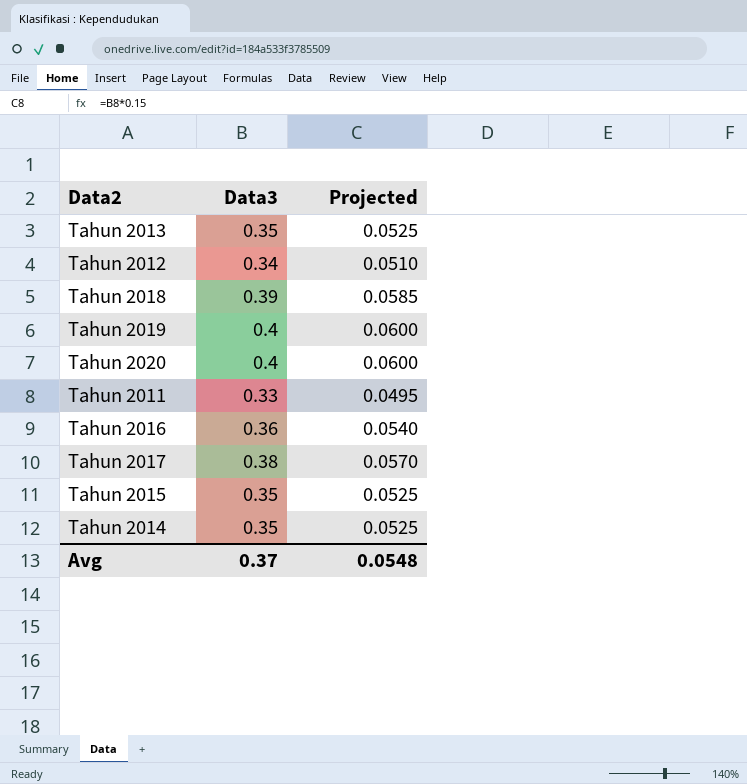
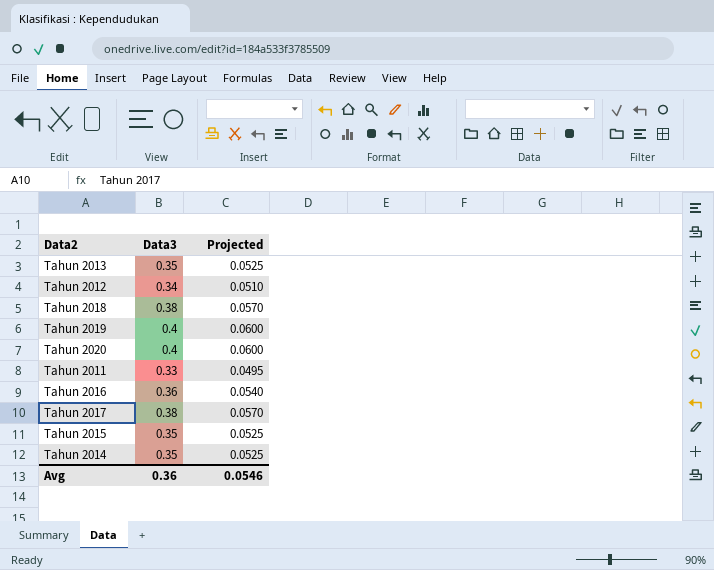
Tahun 2018 | Data3: 0.39 -> 0.38
Tahun 2018 | Projected: 0.0585 -> 0.0570
Avg | Data3: 0.37 -> 0.36
Avg | Projected: 0.0548 -> 0.0546

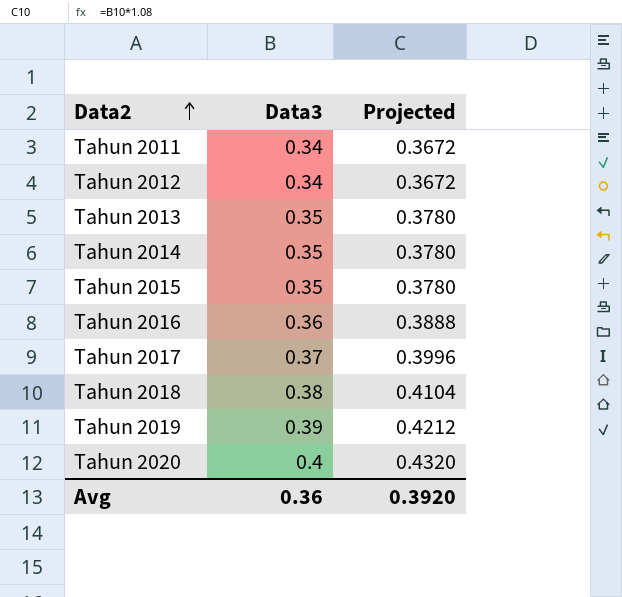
row order: none -> Data2 ascending
column Projected | formula: [Data3] * 0.15 -> [Data3] * 1.08
Tahun 2011 | Data3: 0.33 -> 0.34
Tahun 2017 | Data3: 0.38 -> 0.37
Tahun 2019 | Data3: 0.4 -> 0.39
Avg | Projected: 0.0546 -> 0.3920

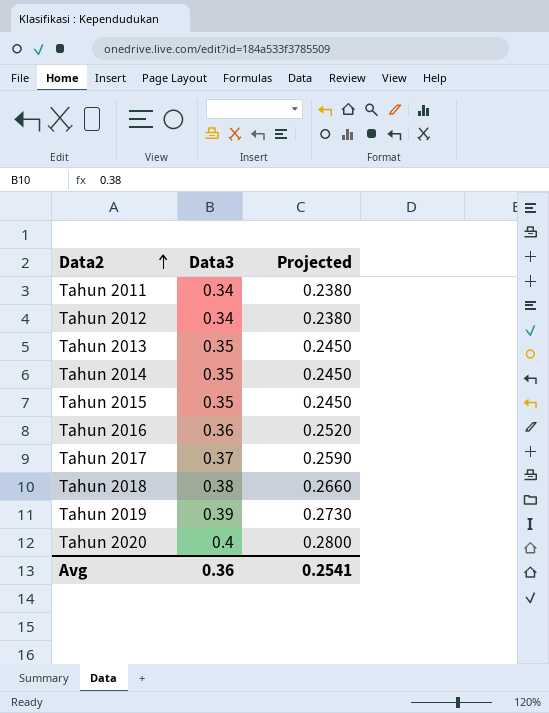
column Projected | formula: [Data3] * 1.08 -> [Data3] * 0.7
Avg | Projected: 0.3920 -> 0.2541

